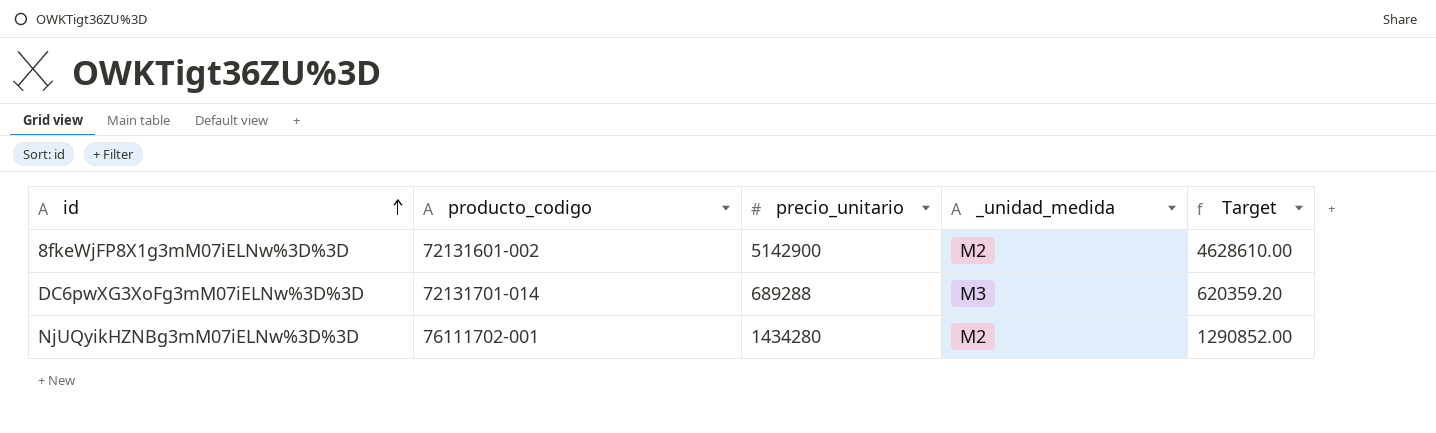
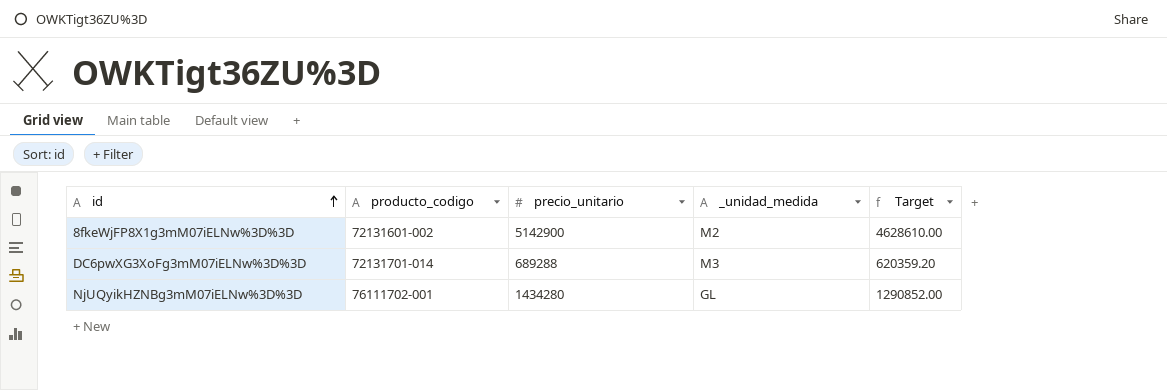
NjUQyikHZNBg3mM07iELNw%3D%3D | _unidad_medida: M2 -> GL

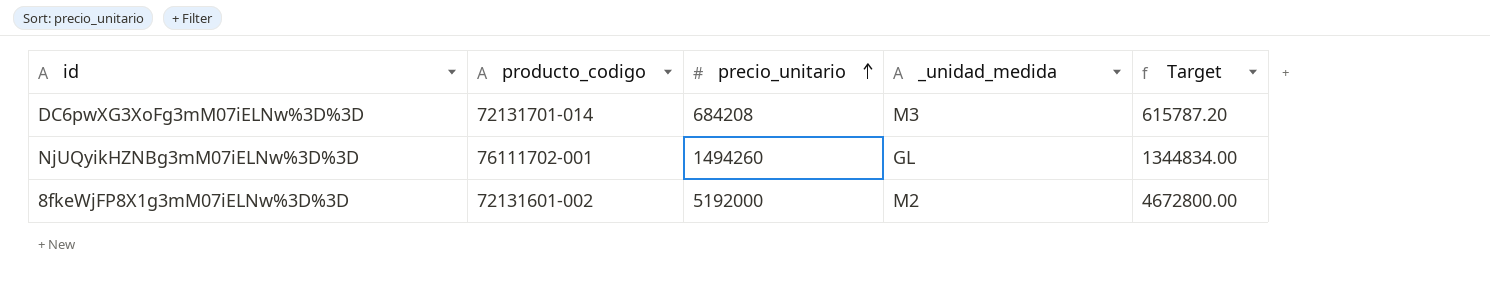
row order: id ascending -> precio_unitario ascending
DC6pwXG3XoFg3mM07iELNw%3D%3D | precio_unitario: 689288 -> 684208
DC6pwXG3XoFg3mM07iELNw%3D%3D | Target: 620359.20 -> 615787.20
NjUQyikHZNBg3mM07iELNw%3D%3D | precio_unitario: 1434280 -> 1494260
NjUQyikHZNBg3mM07iELNw%3D%3D | Target: 1290852.00 -> 1344834.00
8fkeWjFP8X1g3mM07iELNw%3D%3D | precio_unitario: 5142900 -> 5192000
8fkeWjFP8X1g3mM07iELNw%3D%3D | Target: 4628610.00 -> 4672800.00

